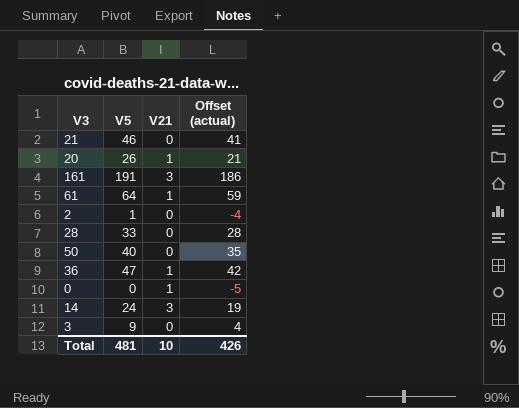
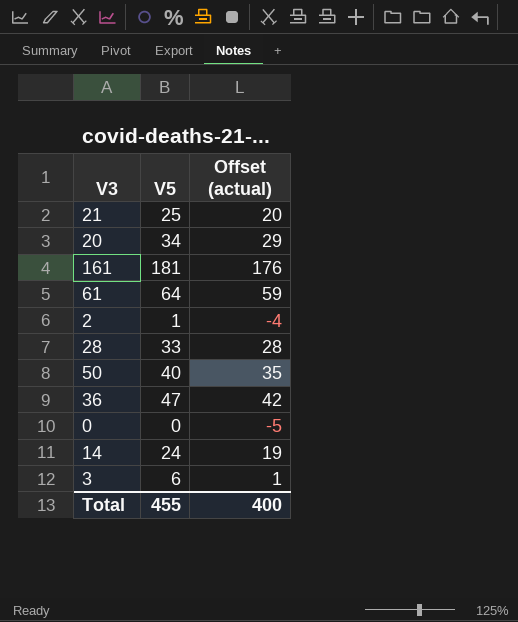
column V21 | position: 3 -> none
21 | V5: 46 -> 25
21 | Offset (actual): 41 -> 20
20 | V5: 26 -> 34
20 | Offset (actual): 21 -> 29
161 | V5: 191 -> 181
161 | Offset (actual): 186 -> 176
3 | V5: 9 -> 6
3 | Offset (actual): 4 -> 1
Total | V5: 481 -> 455
Total | Offset (actual): 426 -> 400

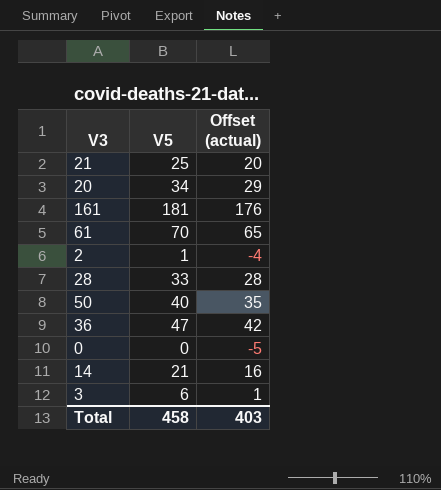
61 | V5: 64 -> 70
61 | Offset (actual): 59 -> 65
14 | V5: 24 -> 21
14 | Offset (actual): 19 -> 16
Total | V5: 455 -> 458
Total | Offset (actual): 400 -> 403

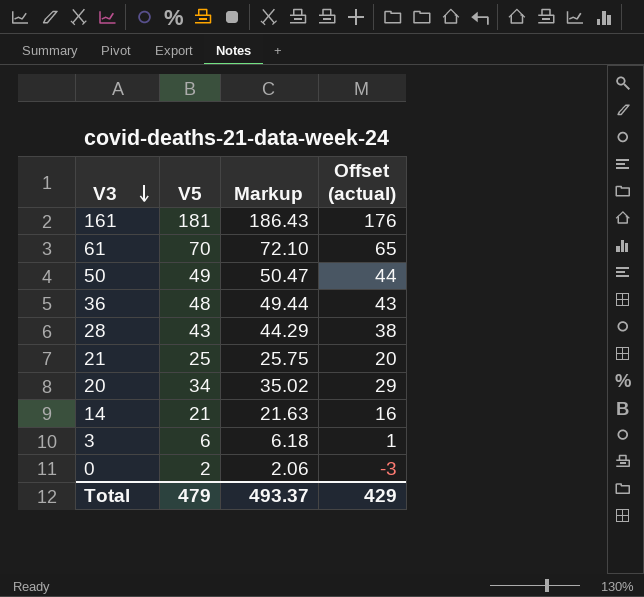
row order: none -> V3 descending
column Markup | formula: none -> [V5] * 1.03
row 2: 1 | -4 -> none
50 | V5: 40 -> 49
50 | Offset (actual): 35 -> 44
36 | V5: 47 -> 48
36 | Offset (actual): 42 -> 43
28 | V5: 33 -> 43
28 | Offset (actual): 28 -> 38
0 | V5: 0 -> 2
0 | Offset (actual): -5 -> -3
Total | V5: 458 -> 479
Total | Offset (actual): 403 -> 429

